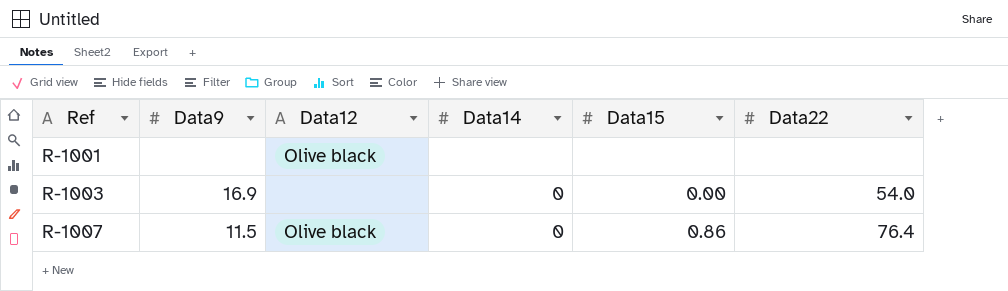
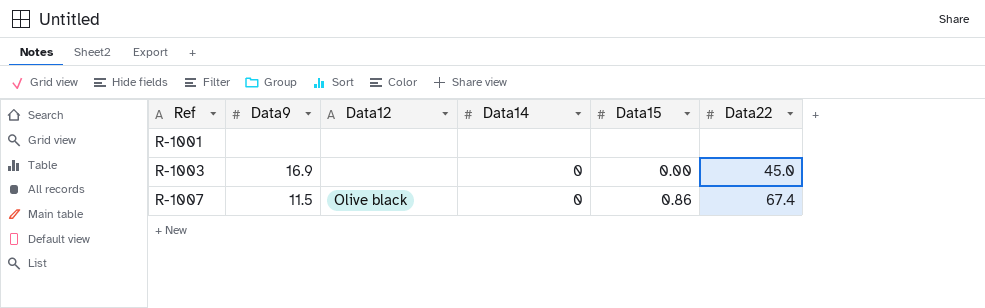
R-1001 | Data12: Olive black -> none
R-1003 | Data22: 54.0 -> 45.0
R-1007 | Data22: 76.4 -> 67.4

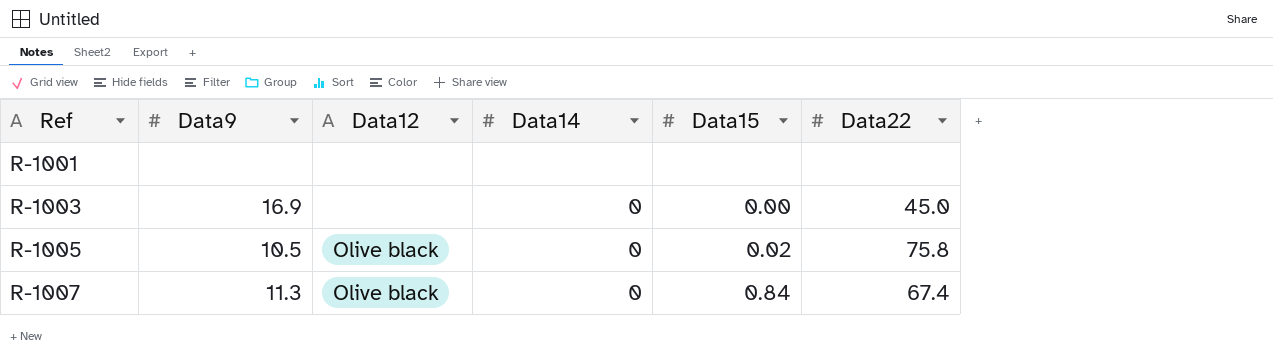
row R-1005: none -> 10.5 | Olive black | 0 | 0.02 | 75.8
R-1007 | Data9: 11.5 -> 11.3
R-1007 | Data15: 0.86 -> 0.84

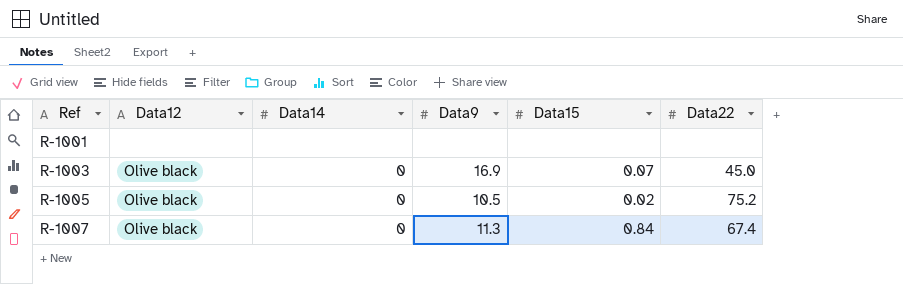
column Data9 | position: 2 -> 4
R-1003 | Data12: none -> Olive black
R-1003 | Data15: 0.00 -> 0.07
R-1005 | Data22: 75.8 -> 75.2

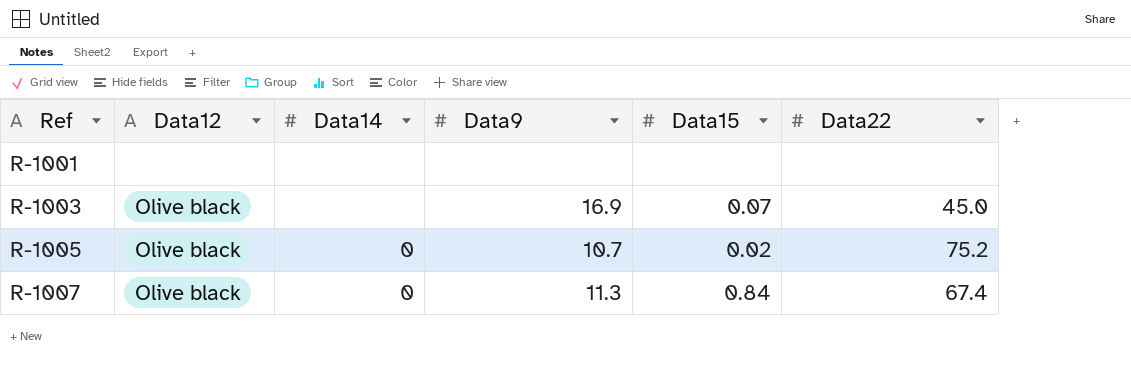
R-1003 | Data14: 0 -> none
R-1005 | Data9: 10.5 -> 10.7

